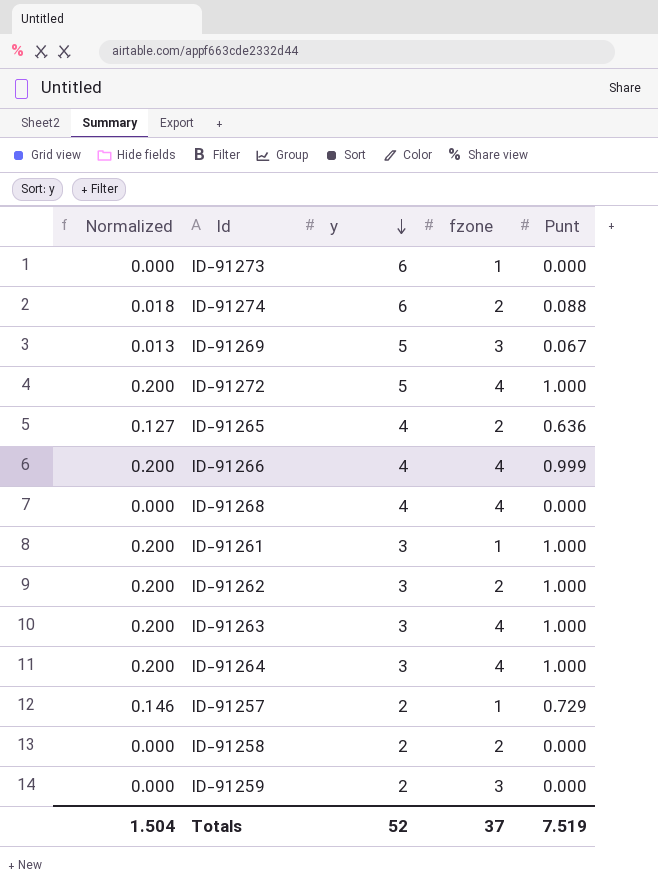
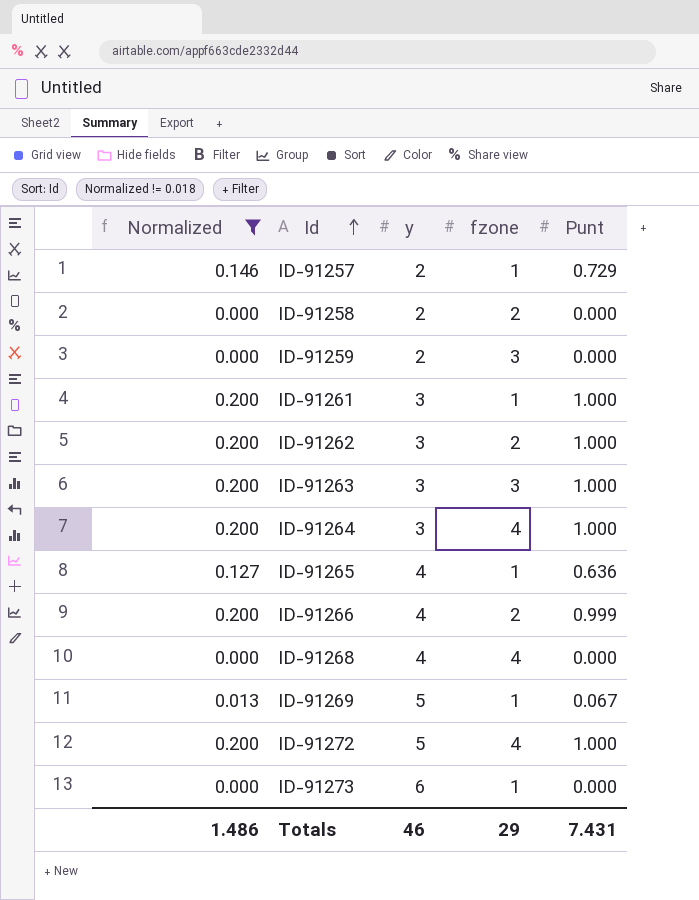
filter: none -> Normalized != 0.018
row order: y descending -> Id ascending
ID-91263 | fzone: 4 -> 3
ID-91265 | fzone: 2 -> 1
ID-91266 | fzone: 4 -> 2
ID-91269 | fzone: 3 -> 1
Totals | Normalized: 1.504 -> 1.486
Totals | y: 52 -> 46
Totals | fzone: 37 -> 29
Totals | Punt: 7.519 -> 7.431

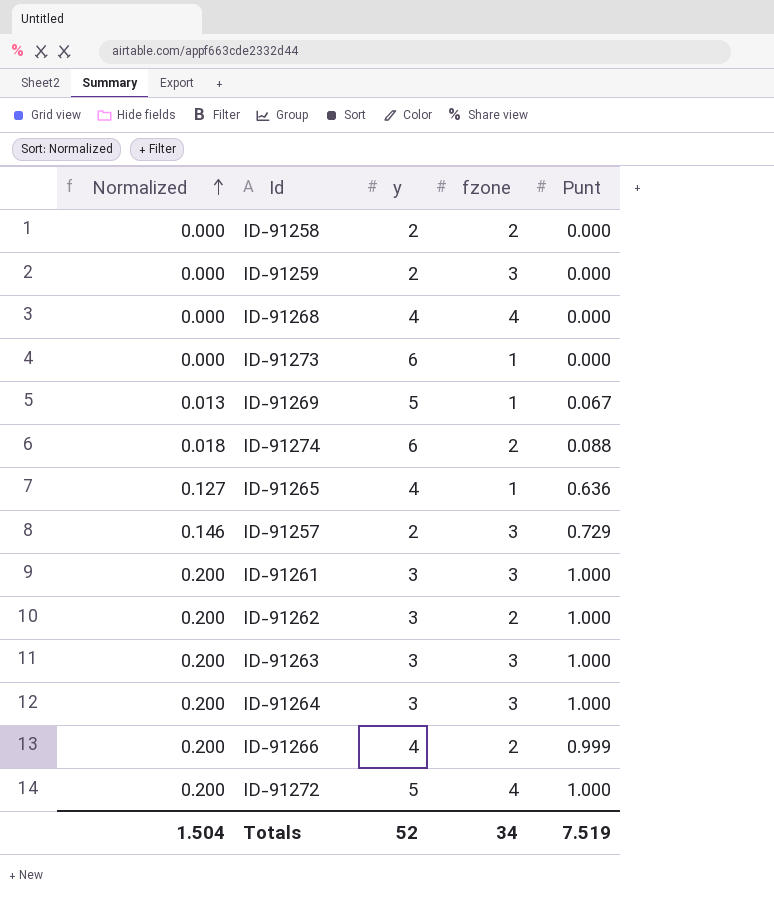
filter: Normalized != 0.018 -> none
row order: Id ascending -> Normalized ascending
ID-91257 | fzone: 1 -> 3
ID-91261 | fzone: 1 -> 3
ID-91264 | fzone: 4 -> 3
Totals | Normalized: 1.486 -> 1.504
Totals | y: 46 -> 52
Totals | fzone: 29 -> 34
Totals | Punt: 7.431 -> 7.519

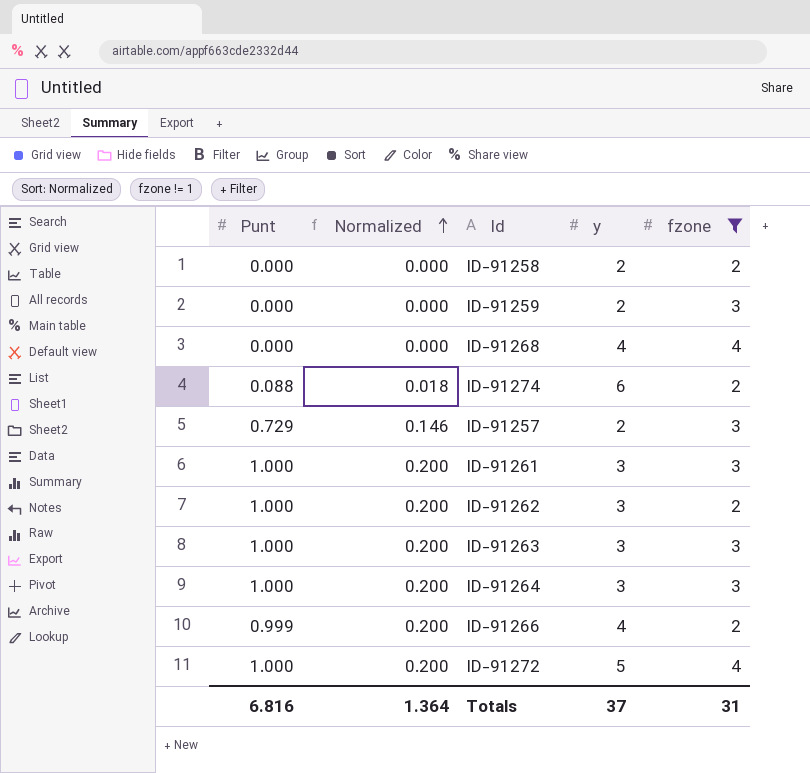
filter: none -> fzone != 1
column Punt | position: 5 -> 1
Totals | Punt: 7.519 -> 6.816
Totals | Normalized: 1.504 -> 1.364
Totals | y: 52 -> 37
Totals | fzone: 34 -> 31

